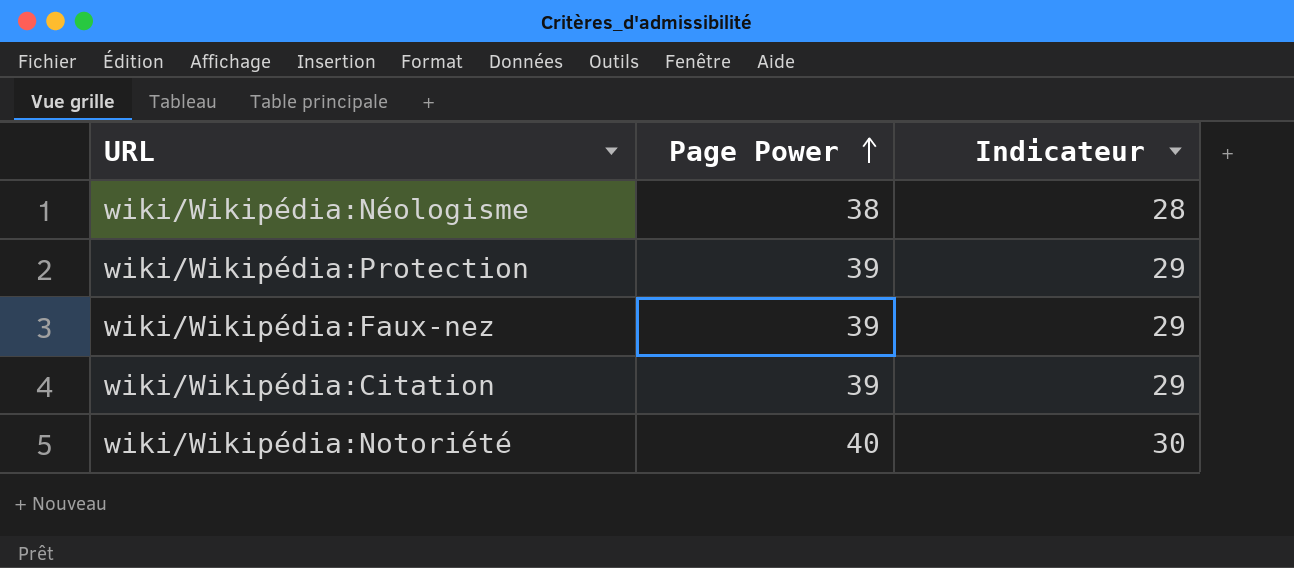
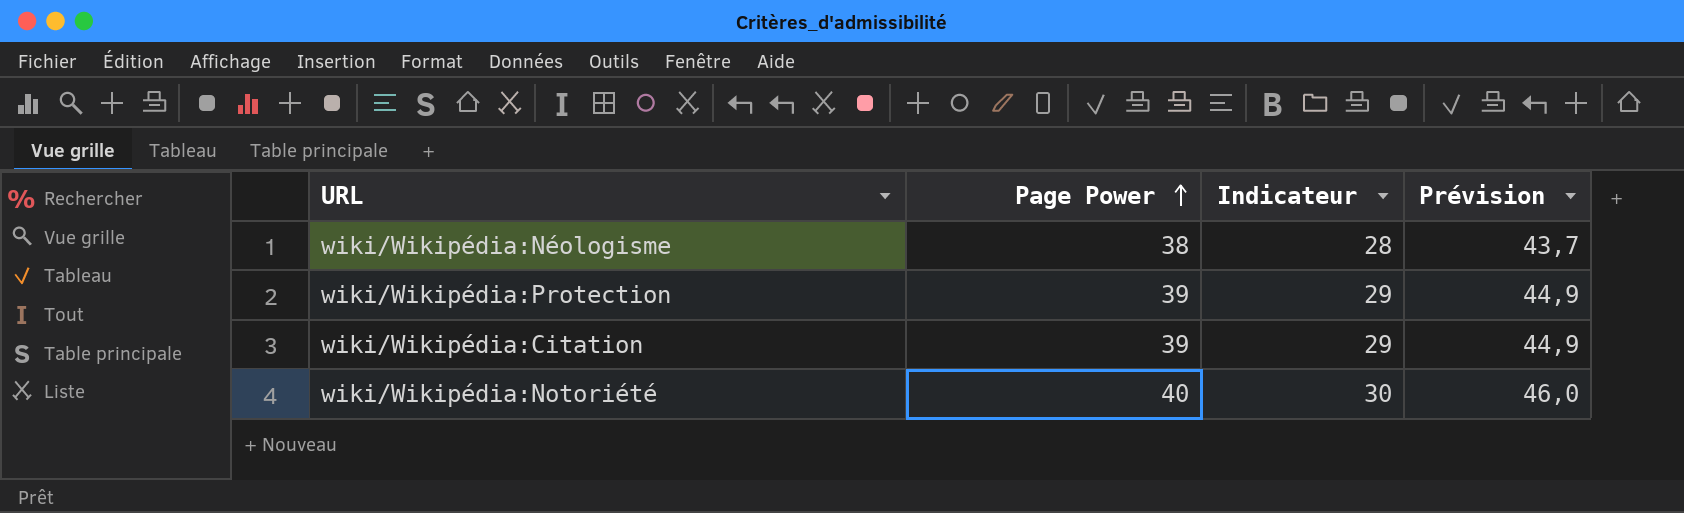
column Prévision | formula: none -> [Page Power] * 1,15
row wiki/Wikipédia:Faux-nez: 39 | 29 -> none

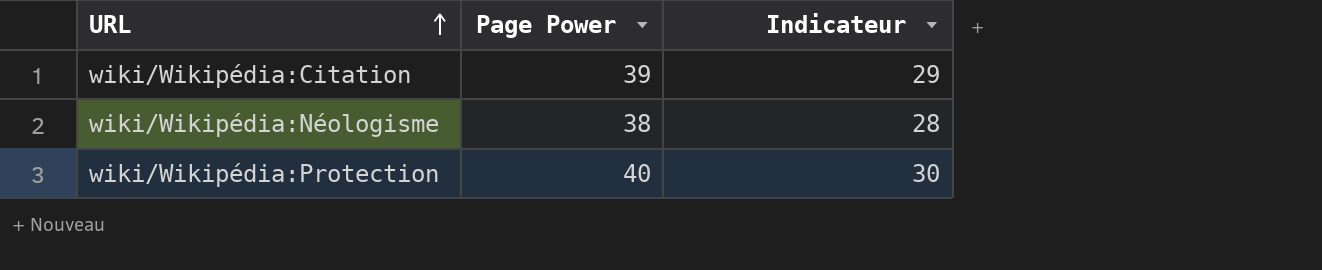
row order: Page Power ascending -> URL ascending
column Prévision | formula: [Page Power] * 1,15 -> none
row wiki/Wikipédia:Notoriété: 40 | 30 | 46,0 -> none
wiki/Wikipédia:Protection | Page Power: 39 -> 40
wiki/Wikipédia:Protection | Indicateur: 29 -> 30

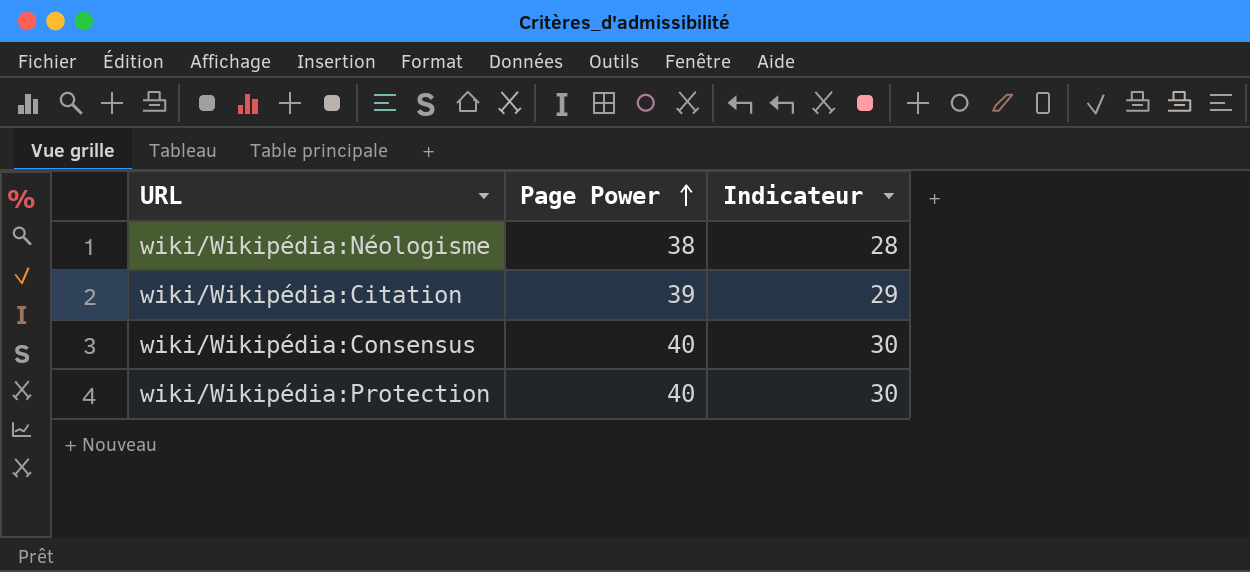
row order: URL ascending -> Page Power ascending
row wiki/Wikipédia:Consensus: none -> 40 | 30

